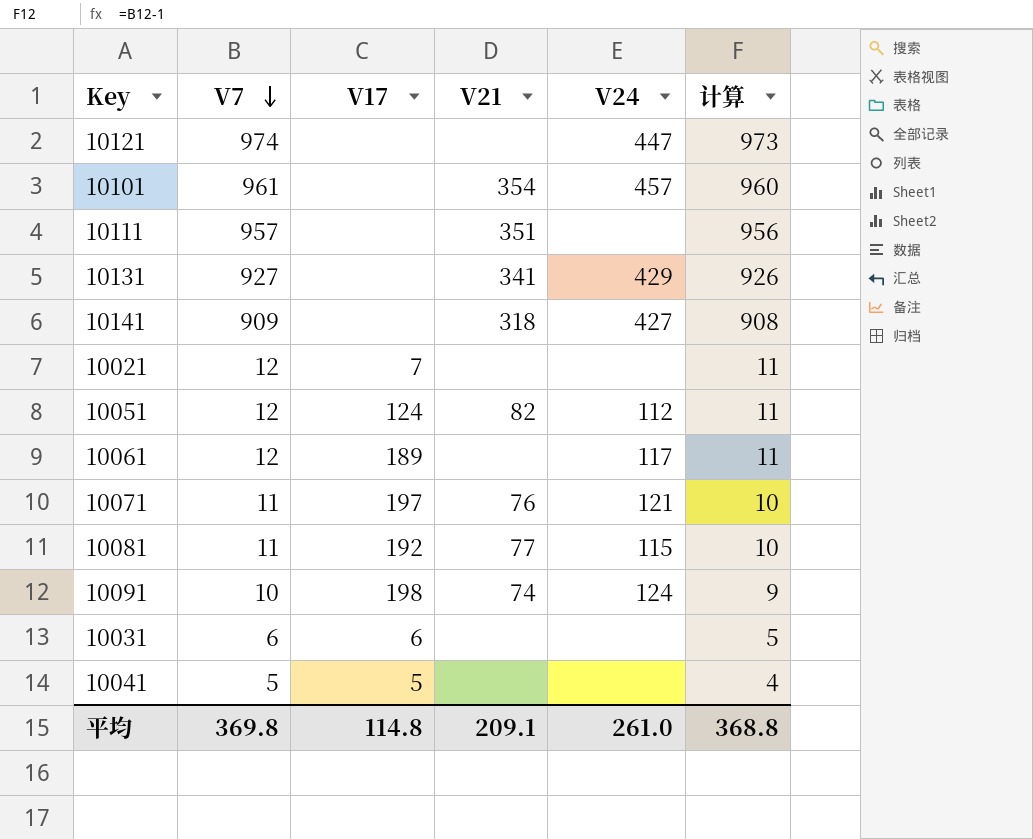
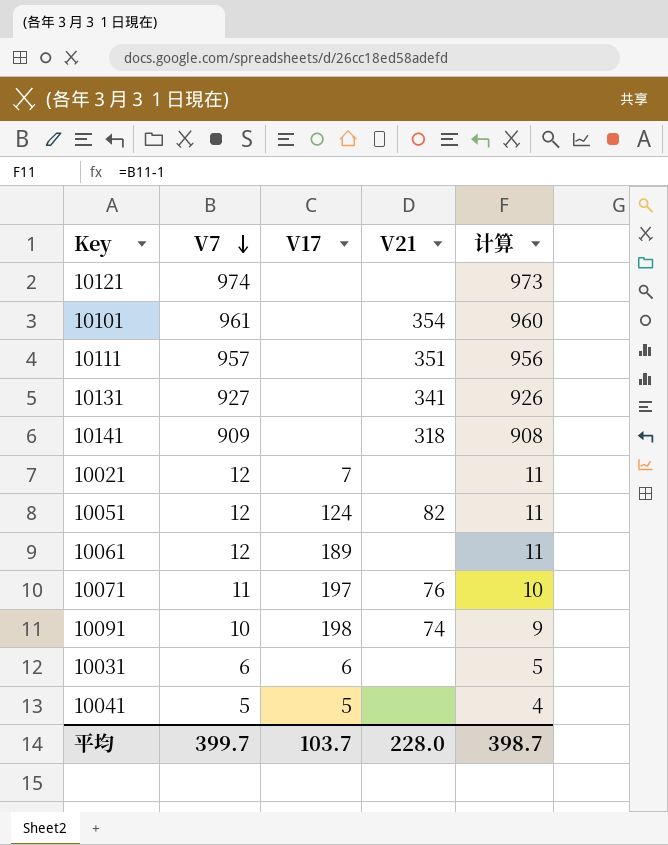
column V24 | position: 5 -> none
row 10081: 11 | 192 | 77 | 115 | 10 -> none
平均 | V7: 369.8 -> 399.7
平均 | V17: 114.8 -> 103.7
平均 | V21: 209.1 -> 228.0
平均 | 计算: 368.8 -> 398.7

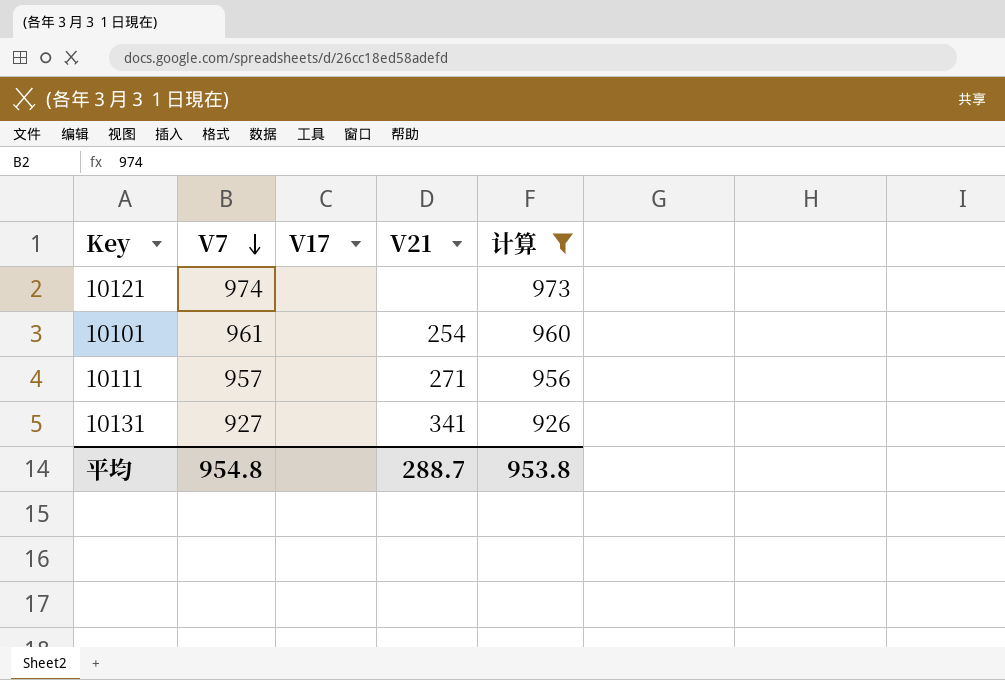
filter: none -> 计算 >= 926
10101 | V21: 354 -> 254
10111 | V21: 351 -> 271
平均 | V7: 399.7 -> 954.8
平均 | V17: 103.7 -> none
平均 | V21: 228.0 -> 288.7
平均 | 计算: 398.7 -> 953.8

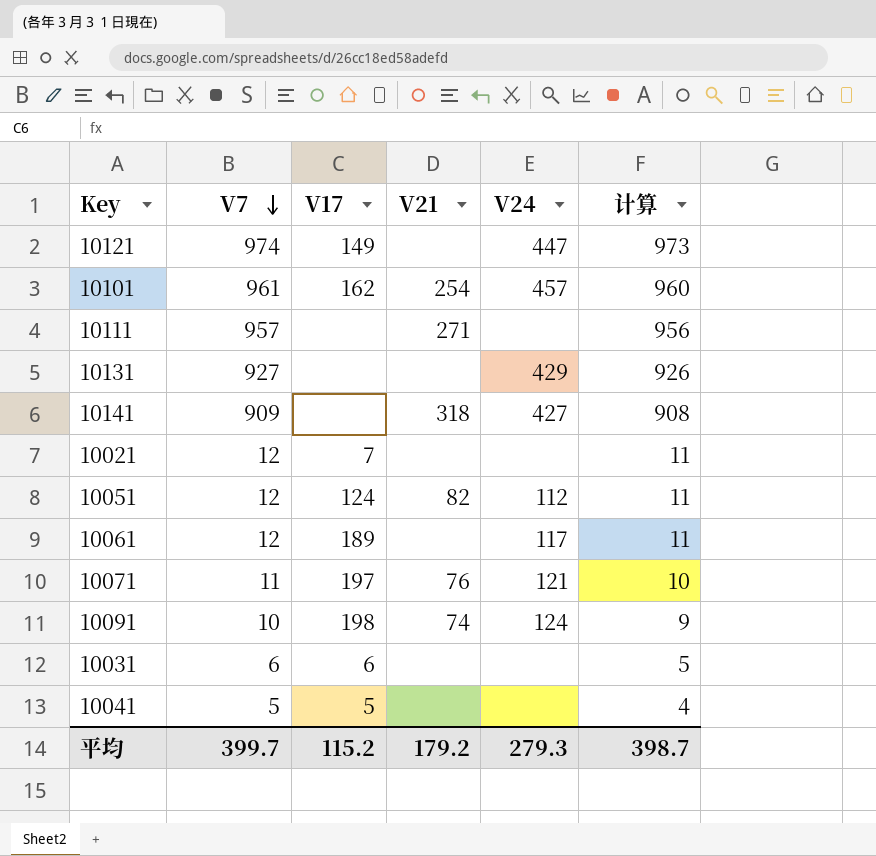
filter: 计算 >= 926 -> none
column V24 | position: none -> 5
10121 | V17: none -> 149
10101 | V17: none -> 162
10131 | V21: 341 -> none
平均 | V7: 954.8 -> 399.7
平均 | V17: none -> 115.2
平均 | V21: 288.7 -> 179.2
平均 | 计算: 953.8 -> 398.7

